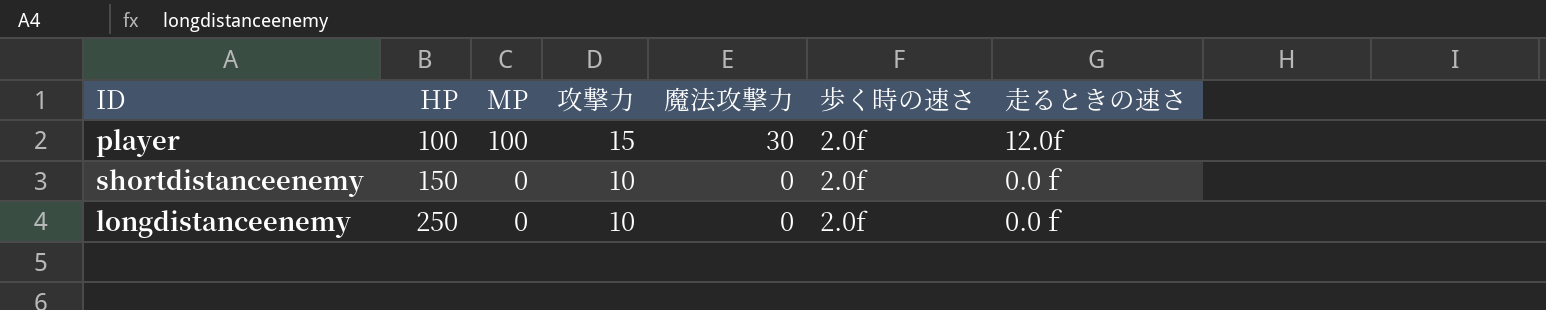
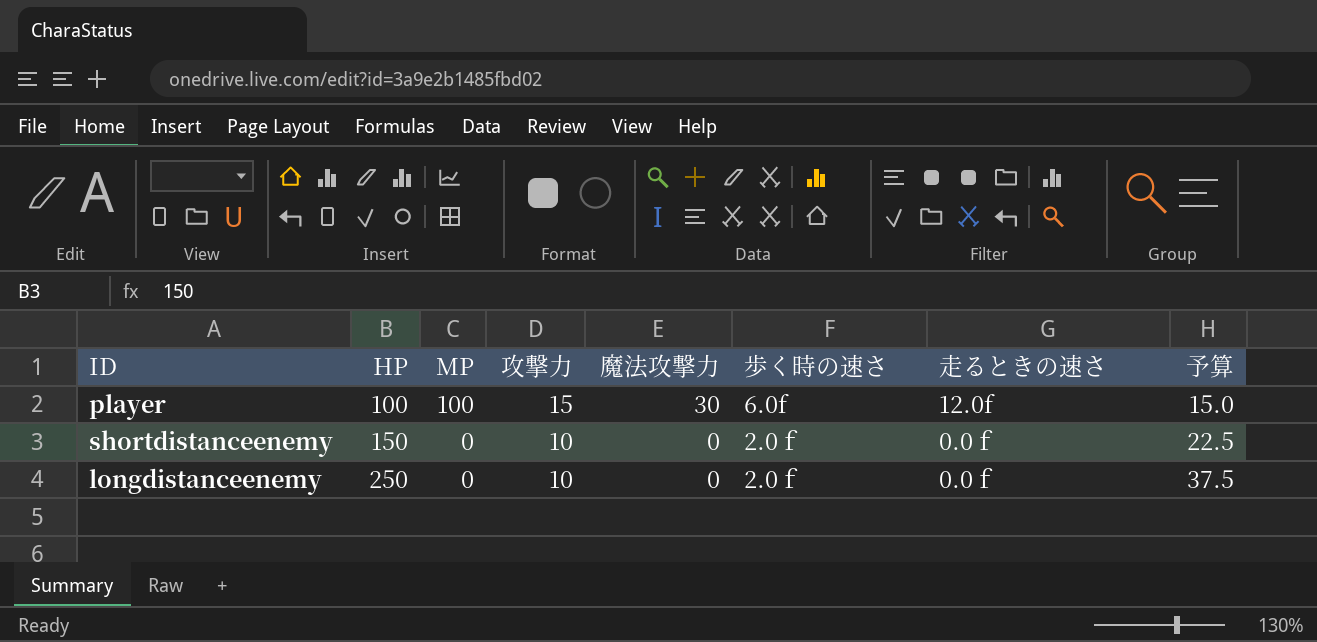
column 予算 | formula: none -> [HP] * 0.15
player | 歩く時の速さ: 2.0f -> 6.0f
shortdistanceenemy | 歩く時の速さ: 2.0f -> 2.0ｆ
longdistanceenemy | 歩く時の速さ: 2.0f -> 2.0ｆ

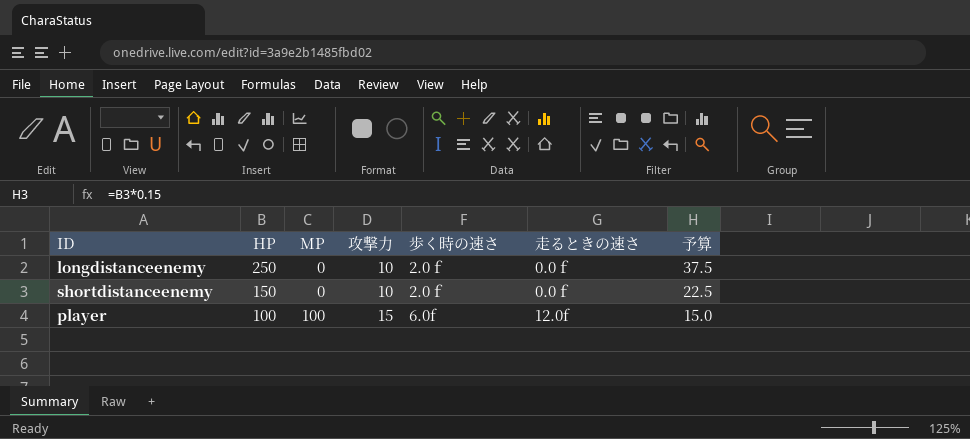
row order: HP ascending -> HP descending
column 魔法攻撃力 | position: 5 -> none

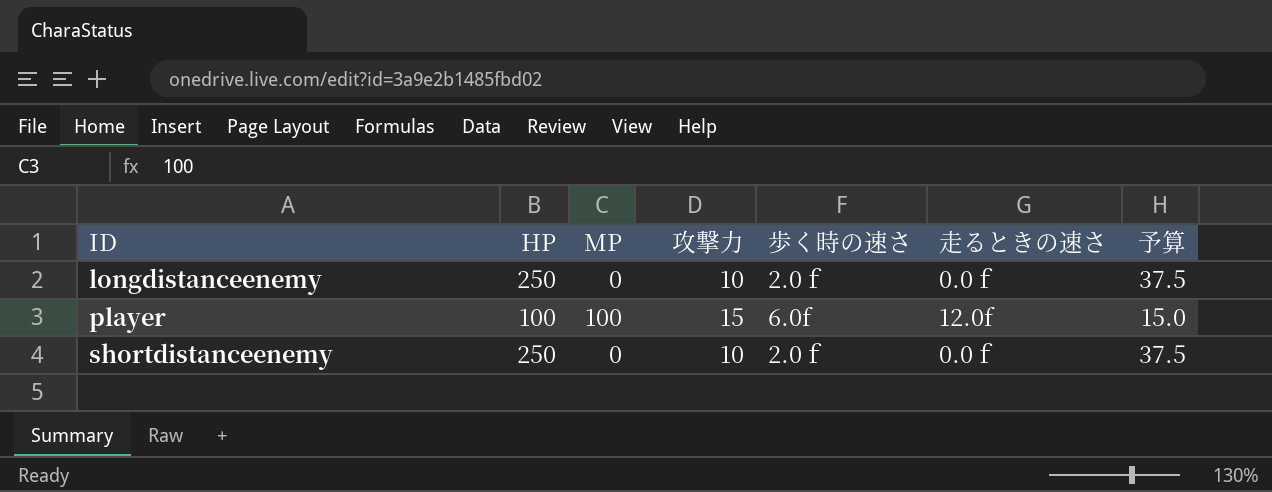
row order: HP descending -> ID ascending
shortdistanceenemy | HP: 150 -> 250
shortdistanceenemy | 予算: 22.5 -> 37.5

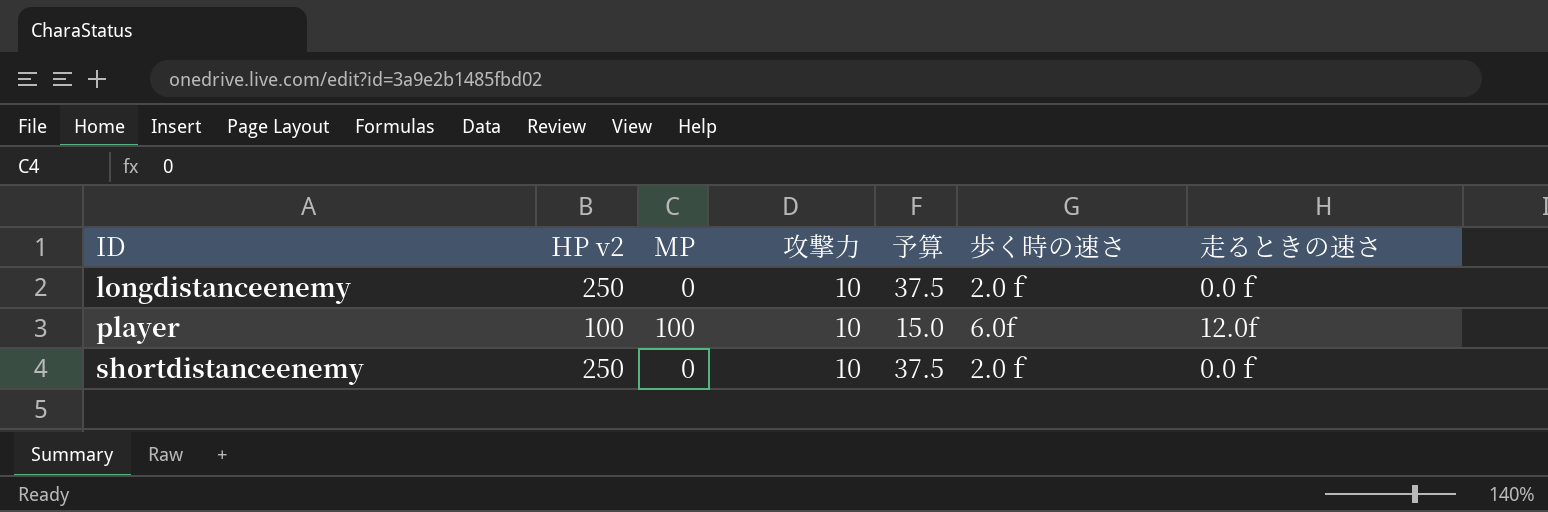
column name: HP -> HP v2
column 予算 | position: 7 -> 5
player | 攻撃力: 15 -> 10

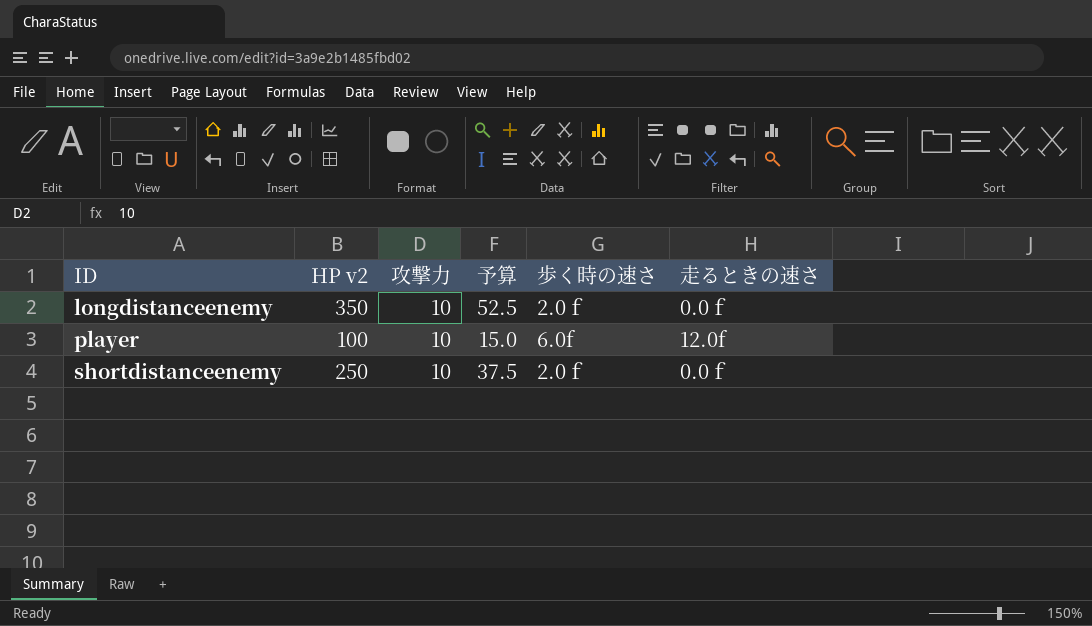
column MP | position: 3 -> none
longdistanceenemy | HP v2: 250 -> 350
longdistanceenemy | 予算: 37.5 -> 52.5

